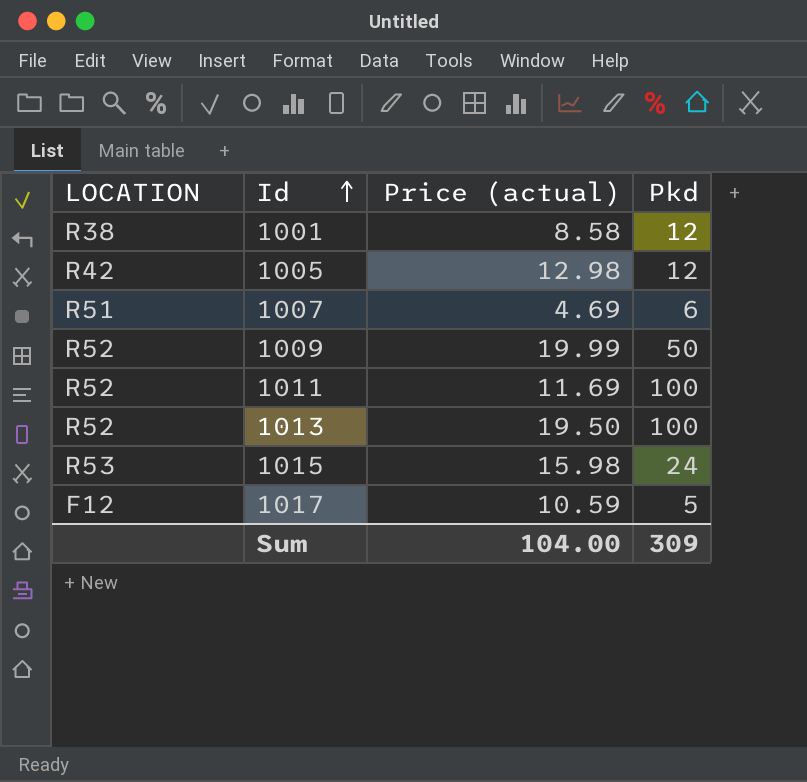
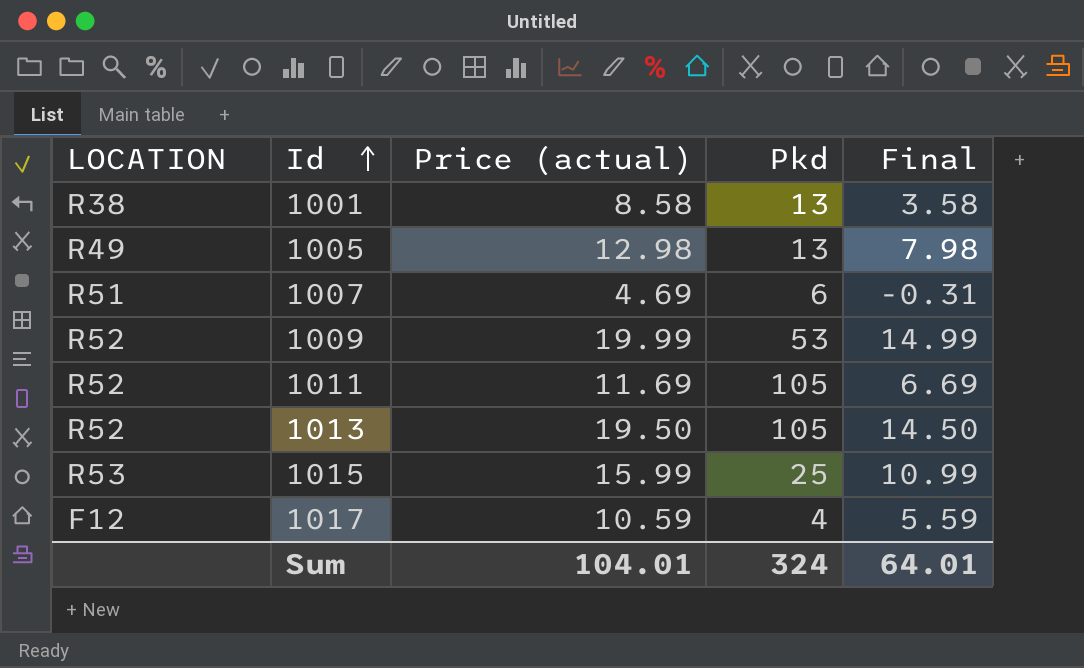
column Final | formula: none -> [Price (actual)] - 5
1001 | Pkd: 12 -> 13
1005 | LOCATION: R42 -> R49
1005 | Pkd: 12 -> 13
1009 | Pkd: 50 -> 53
1011 | Pkd: 100 -> 105
1013 | Pkd: 100 -> 105
1015 | Price (actual): 15.98 -> 15.99
1015 | Pkd: 24 -> 25
1017 | Pkd: 5 -> 4
Sum | Price (actual): 104.00 -> 104.01
Sum | Pkd: 309 -> 324

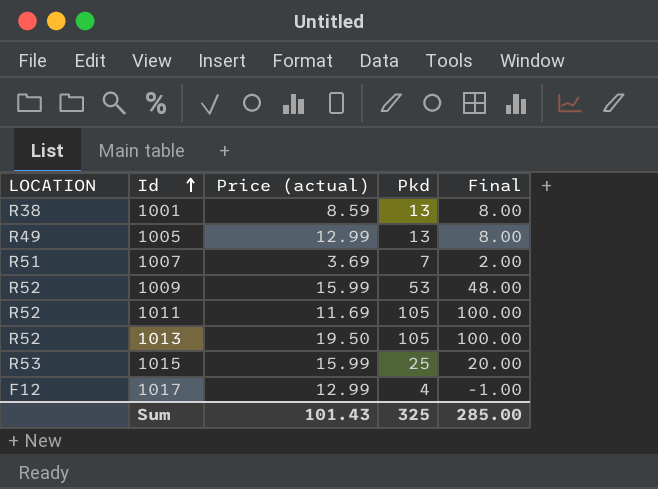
column Final | formula: [Price (actual)] - 5 -> [Pkd] - 5
1001 | Price (actual): 8.58 -> 8.59
1005 | Price (actual): 12.98 -> 12.99
1007 | Price (actual): 4.69 -> 3.69
1007 | Pkd: 6 -> 7
1009 | Price (actual): 19.99 -> 15.99
1017 | Price (actual): 10.59 -> 12.99
Sum | Price (actual): 104.01 -> 101.43
Sum | Pkd: 324 -> 325
Sum | Final: 64.01 -> 285.00

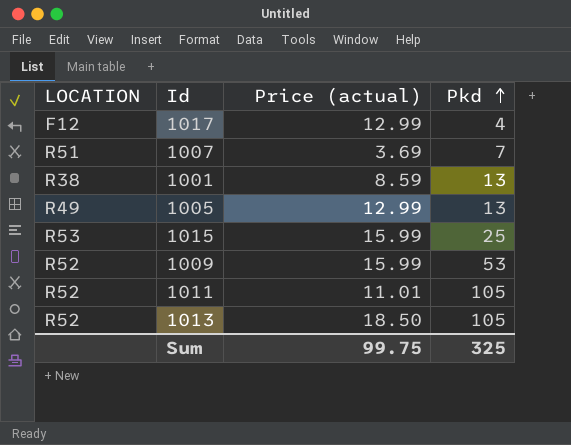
row order: Id ascending -> Pkd ascending
column Final | formula: [Pkd] - 5 -> none
1011 | Price (actual): 11.69 -> 11.01
1013 | Price (actual): 19.50 -> 18.50
Sum | Price (actual): 101.43 -> 99.75

